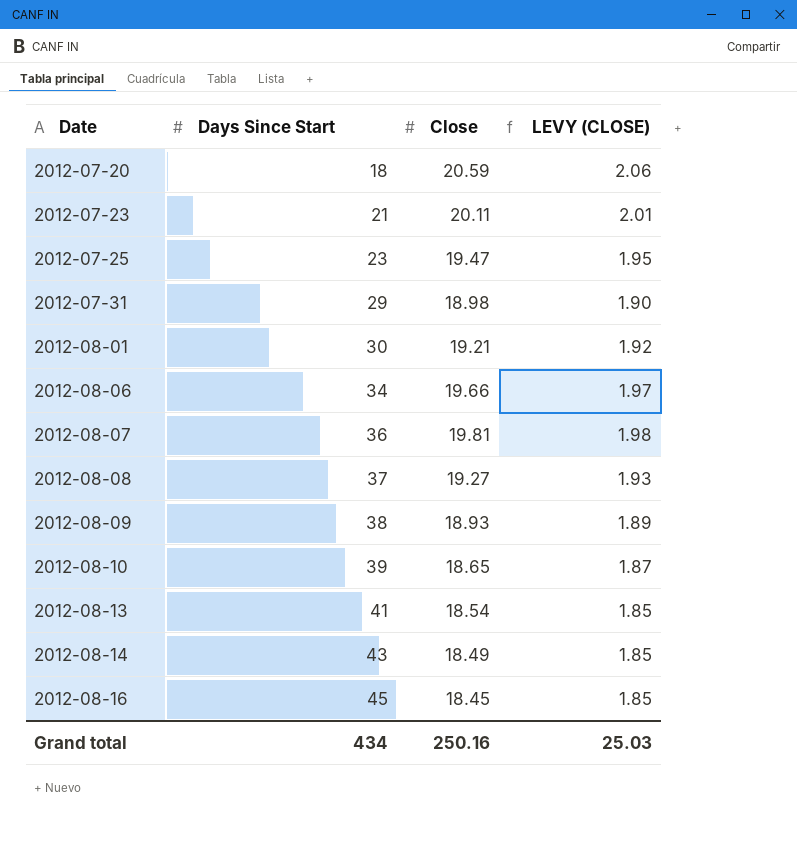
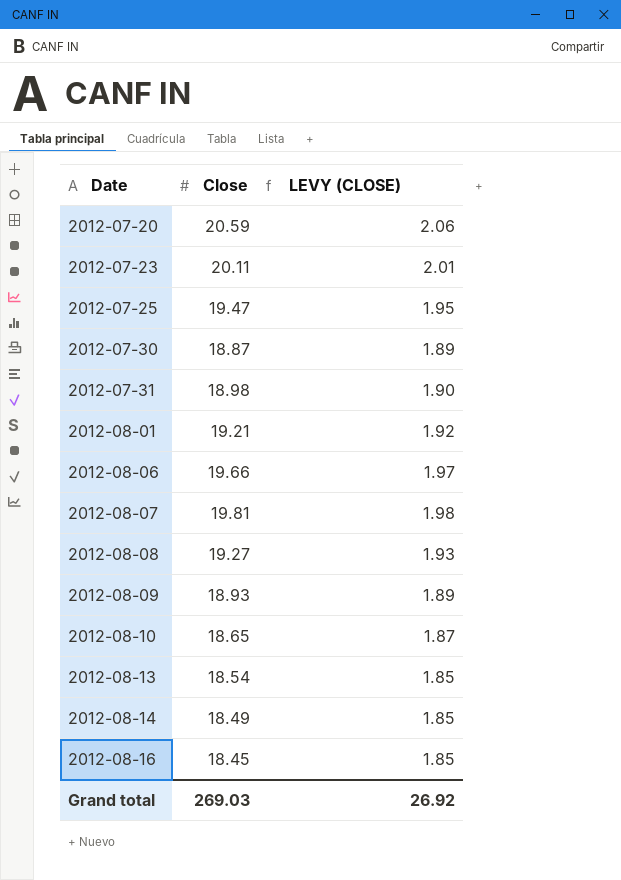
column Days Since Start | position: 2 -> none
row 2012-07-30: none -> 18.87 | 1.89
Grand total | Close: 250.16 -> 269.03
Grand total | LEVY (CLOSE): 25.03 -> 26.92

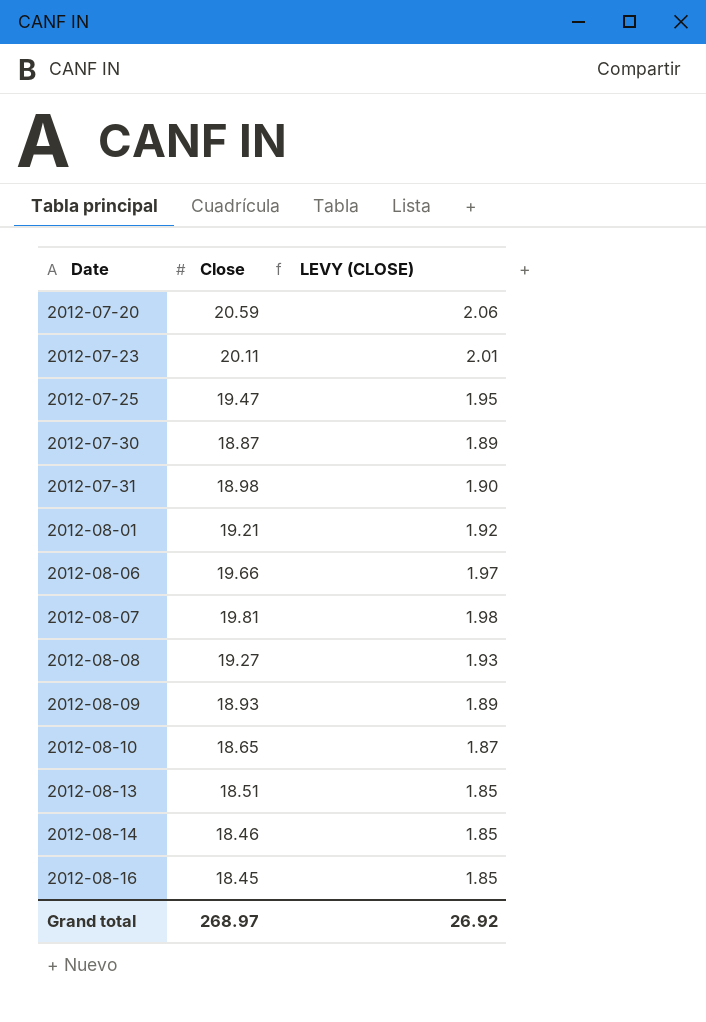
2012-08-13 | Close: 18.54 -> 18.51
2012-08-14 | Close: 18.49 -> 18.46
Grand total | Close: 269.03 -> 268.97

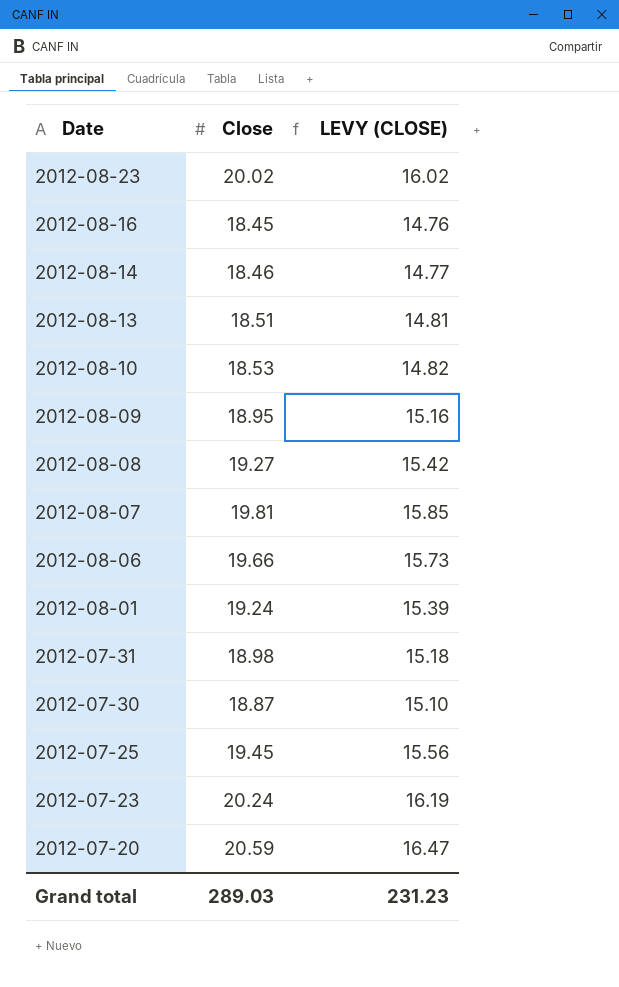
row order: Date ascending -> Date descending
column LEVY (CLOSE) | formula: [Close] * 0.1 -> [Close] * 0.8
row 2012-08-23: none -> 20.02 | 16.02
2012-08-10 | Close: 18.65 -> 18.53
2012-08-09 | Close: 18.93 -> 18.95
2012-08-01 | Close: 19.21 -> 19.24
2012-07-25 | Close: 19.47 -> 19.45
2012-07-23 | Close: 20.11 -> 20.24
Grand total | Close: 268.97 -> 289.03
Grand total | LEVY (CLOSE): 26.92 -> 231.23

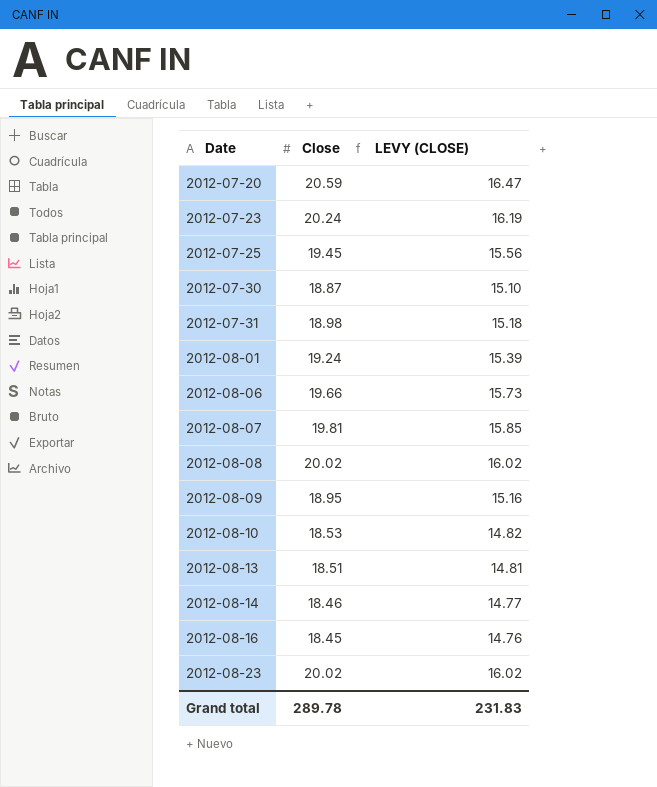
row order: Date descending -> Date ascending
2012-08-08 | Close: 19.27 -> 20.02
2012-08-08 | LEVY (CLOSE): 15.42 -> 16.02
Grand total | Close: 289.03 -> 289.78
Grand total | LEVY (CLOSE): 231.23 -> 231.83

